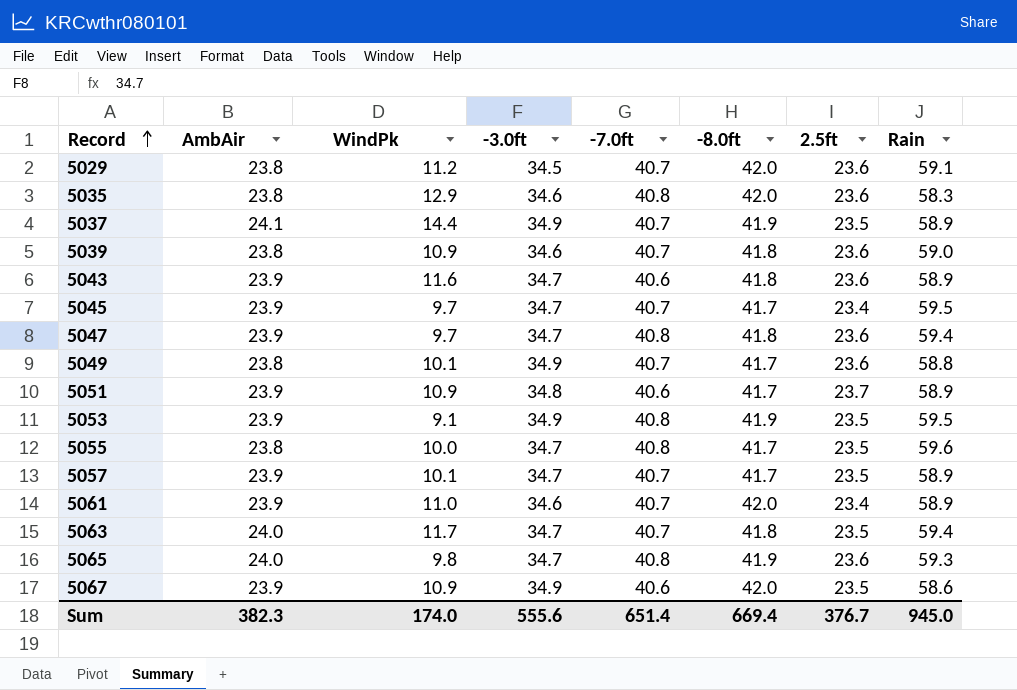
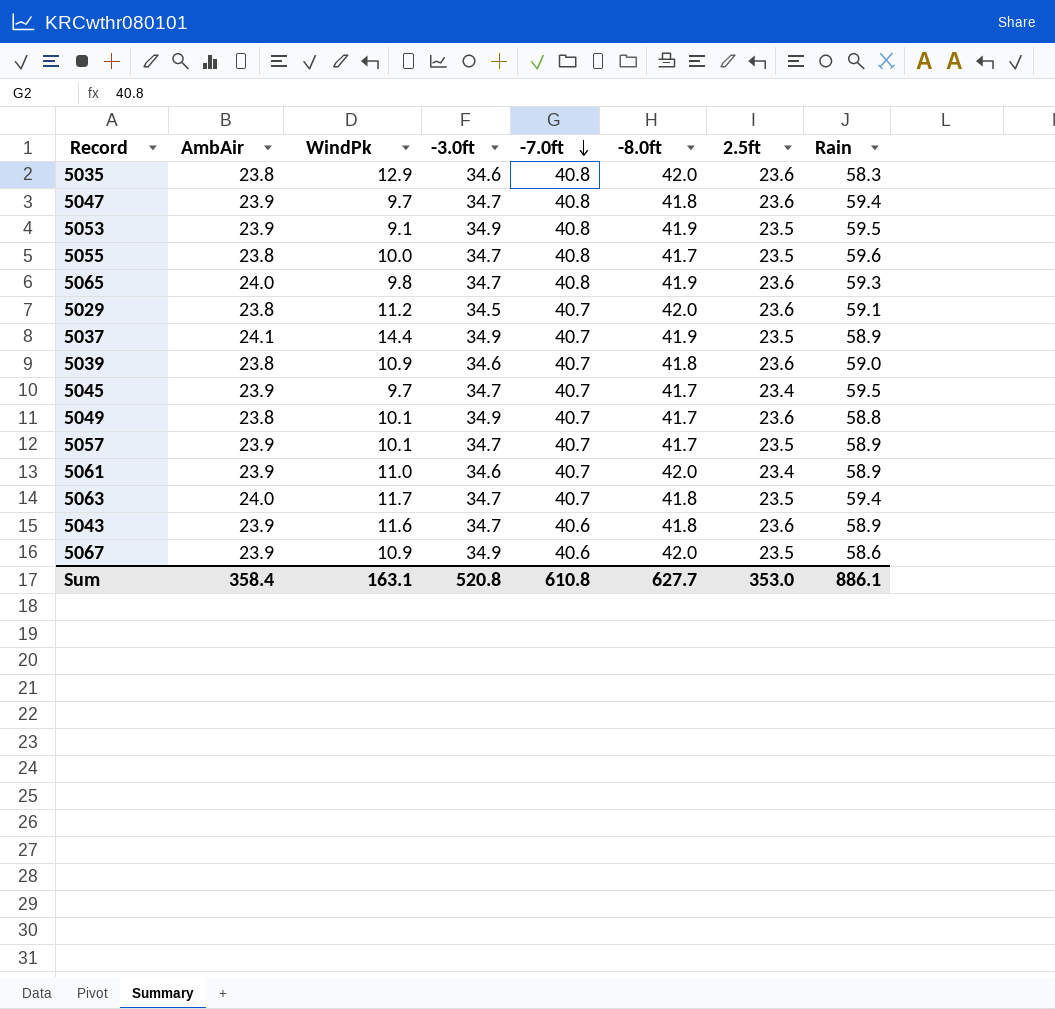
row order: Record ascending -> -7.0ft descending
row 5051: 23.9 | 10.9 | 34.8 | 40.6 | 41.7 | 23.7 | 58.9 -> none
Sum | AmbAir: 382.3 -> 358.4
Sum | WindPk: 174.0 -> 163.1
Sum | -3.0ft: 555.6 -> 520.8
Sum | -7.0ft: 651.4 -> 610.8
Sum | -8.0ft: 669.4 -> 627.7
Sum | 2.5ft: 376.7 -> 353.0
Sum | Rain: 945.0 -> 886.1

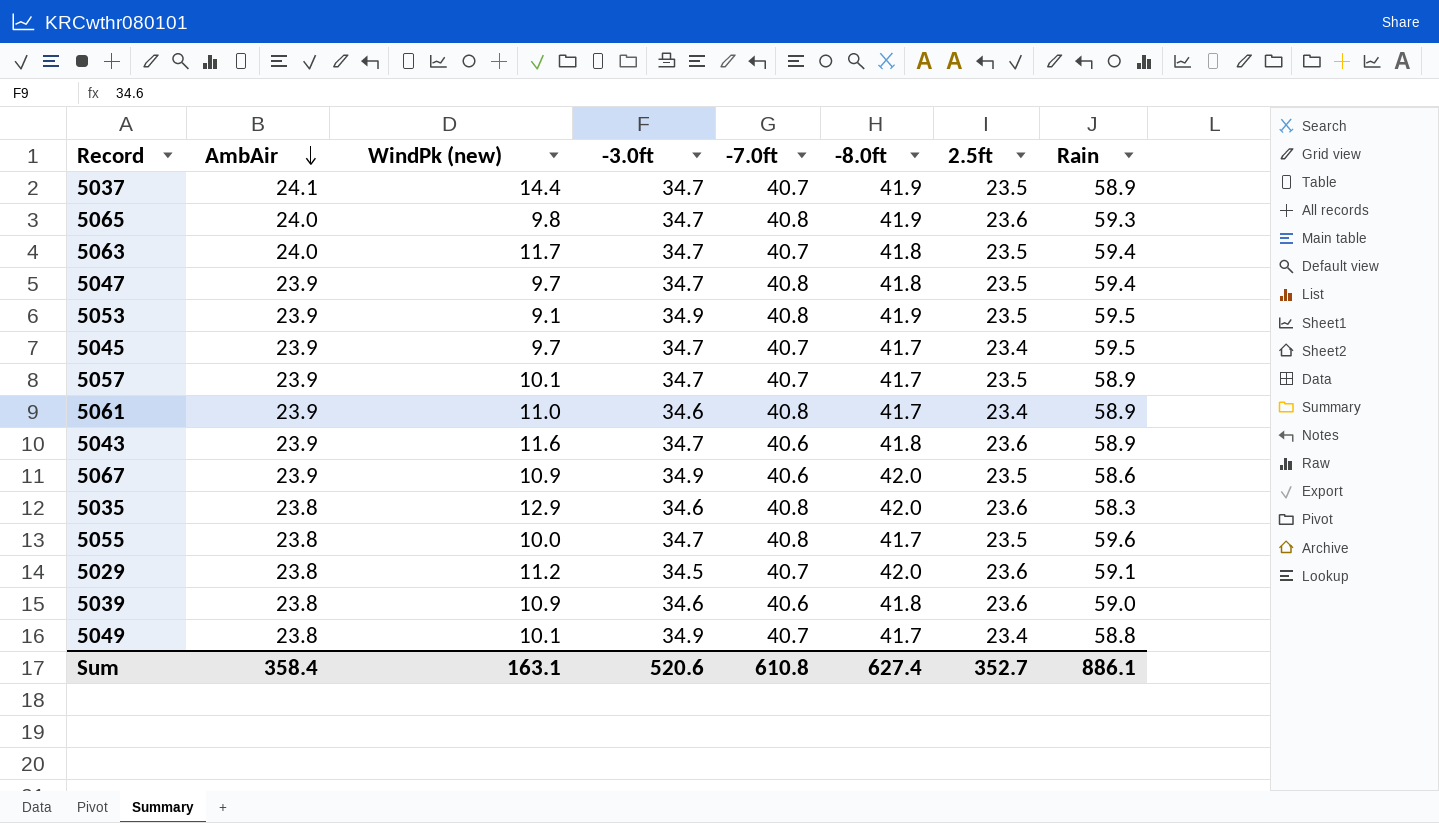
row order: -7.0ft descending -> AmbAir descending
column name: WindPk -> WindPk (new)
5037 | -3.0ft: 34.9 -> 34.7
5047 | 2.5ft: 23.6 -> 23.5
5061 | -7.0ft: 40.7 -> 40.8
5061 | -8.0ft: 42.0 -> 41.7
5039 | -7.0ft: 40.7 -> 40.6
5049 | 2.5ft: 23.6 -> 23.4
Sum | -3.0ft: 520.8 -> 520.6
Sum | -8.0ft: 627.7 -> 627.4
Sum | 2.5ft: 353.0 -> 352.7

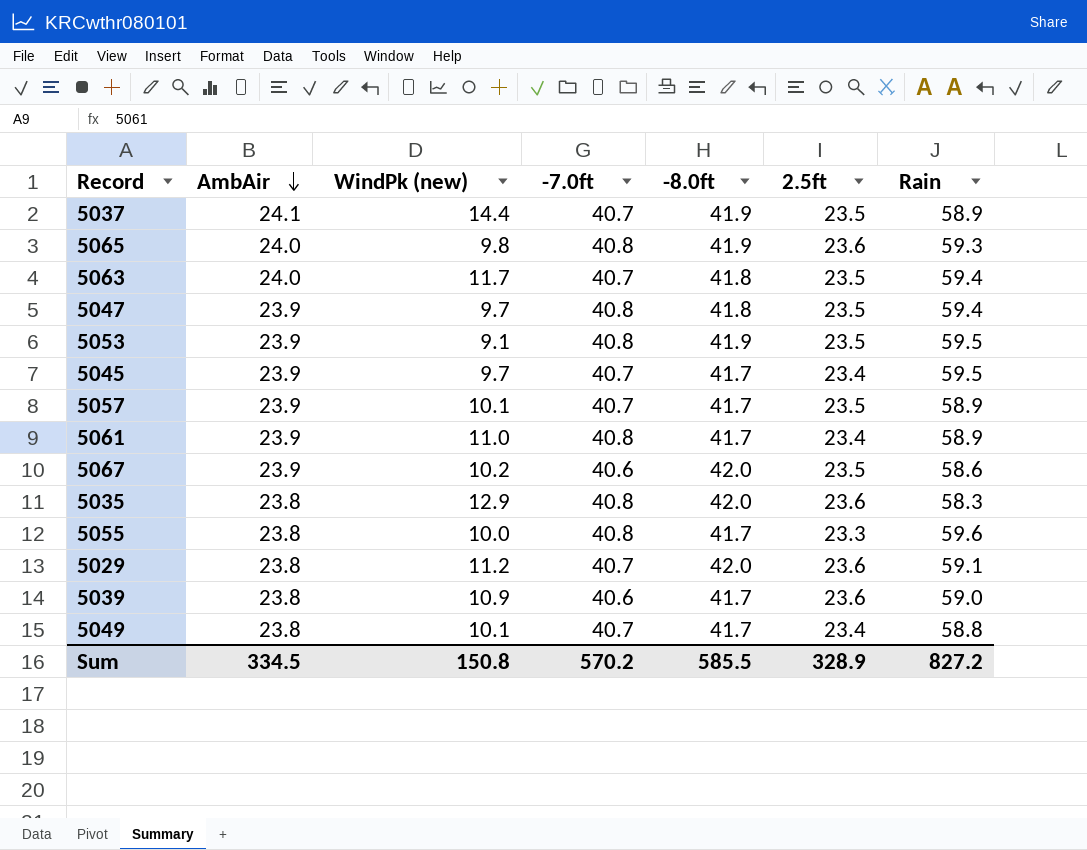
column -3.0ft | position: 4 -> none
row 5043: 23.9 | 11.6 | 34.7 | 40.6 | 41.8 | 23.6 | 58.9 -> none
5067 | WindPk (new): 10.9 -> 10.2
5055 | 2.5ft: 23.5 -> 23.3
5039 | -8.0ft: 41.8 -> 41.7
Sum | AmbAir: 358.4 -> 334.5
Sum | WindPk (new): 163.1 -> 150.8
Sum | -7.0ft: 610.8 -> 570.2
Sum | -8.0ft: 627.4 -> 585.5
Sum | 2.5ft: 352.7 -> 328.9
Sum | Rain: 886.1 -> 827.2

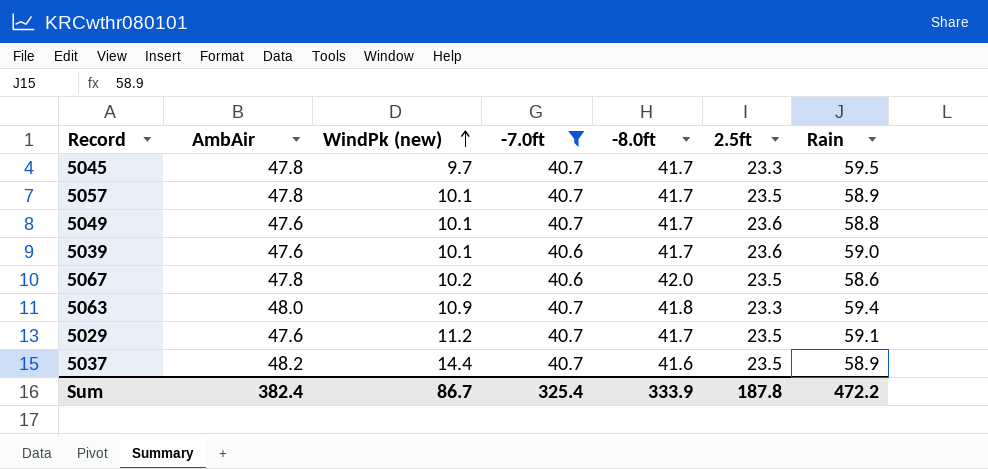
filter: none -> -7.0ft != 40.8
row order: AmbAir descending -> WindPk (new) ascending
5045 | AmbAir: 23.9 -> 47.8
5045 | 2.5ft: 23.4 -> 23.3
5057 | AmbAir: 23.9 -> 47.8
5049 | AmbAir: 23.8 -> 47.6
5049 | 2.5ft: 23.4 -> 23.6
5039 | AmbAir: 23.8 -> 47.6
5039 | WindPk (new): 10.9 -> 10.1
5067 | AmbAir: 23.9 -> 47.8
5063 | AmbAir: 24.0 -> 48.0
5063 | WindPk (new): 11.7 -> 10.9
5063 | 2.5ft: 23.5 -> 23.3
5029 | AmbAir: 23.8 -> 47.6
5029 | -8.0ft: 42.0 -> 41.7
5029 | 2.5ft: 23.6 -> 23.5
5037 | AmbAir: 24.1 -> 48.2
5037 | -8.0ft: 41.9 -> 41.6
Sum | AmbAir: 334.5 -> 382.4
Sum | WindPk (new): 150.8 -> 86.7
Sum | -7.0ft: 570.2 -> 325.4
Sum | -8.0ft: 585.5 -> 333.9
Sum | 2.5ft: 328.9 -> 187.8
Sum | Rain: 827.2 -> 472.2

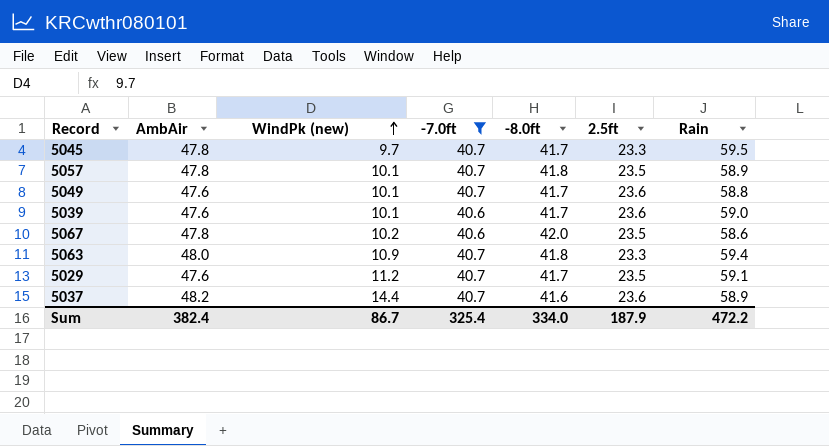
5057 | -8.0ft: 41.7 -> 41.8
5037 | 2.5ft: 23.5 -> 23.6
Sum | -8.0ft: 333.9 -> 334.0
Sum | 2.5ft: 187.8 -> 187.9

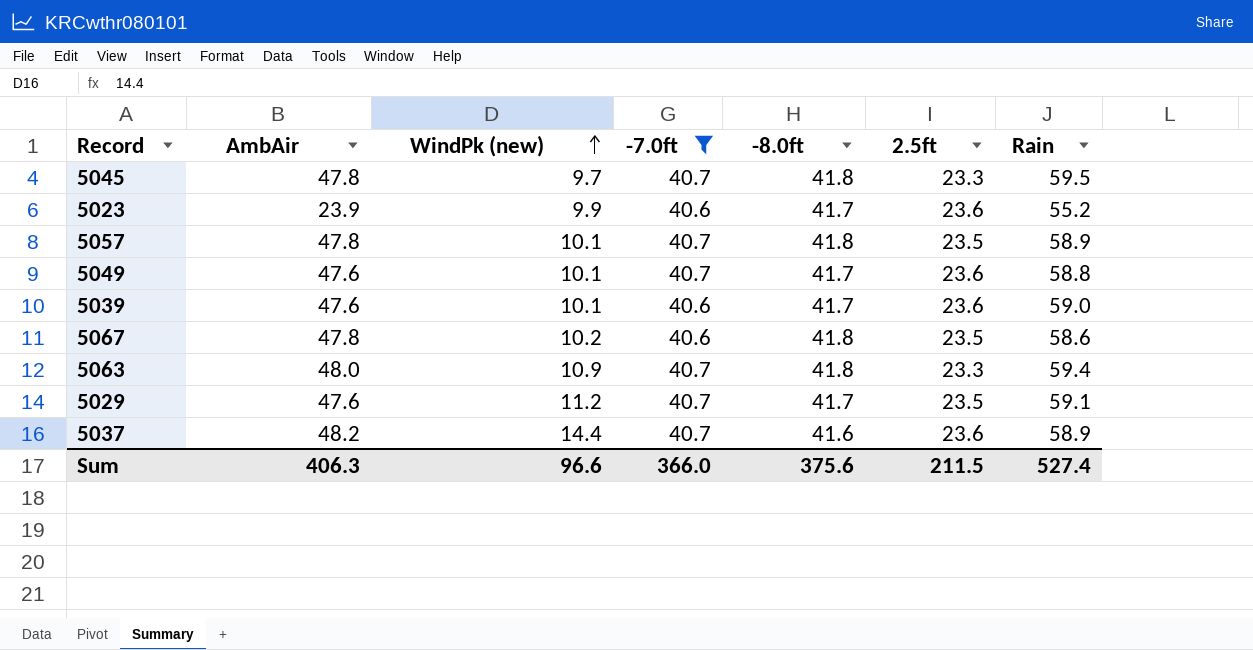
5045 | -8.0ft: 41.7 -> 41.8
row 5023: none -> 23.9 | 9.9 | 40.6 | 41.7 | 23.6 | 55.2
5067 | -8.0ft: 42.0 -> 41.8
Sum | AmbAir: 382.4 -> 406.3
Sum | WindPk (new): 86.7 -> 96.6
Sum | -7.0ft: 325.4 -> 366.0
Sum | -8.0ft: 334.0 -> 375.6
Sum | 2.5ft: 187.9 -> 211.5
Sum | Rain: 472.2 -> 527.4

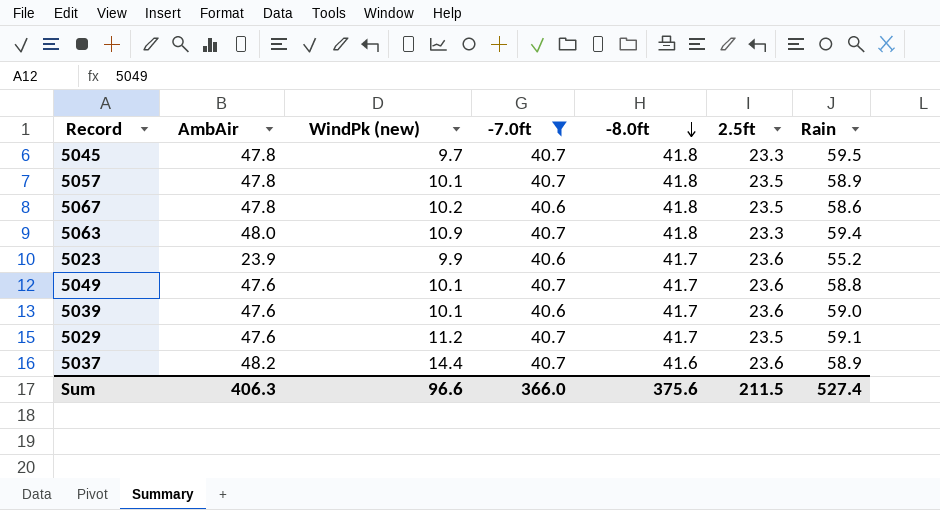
row order: WindPk (new) ascending -> -8.0ft descending

